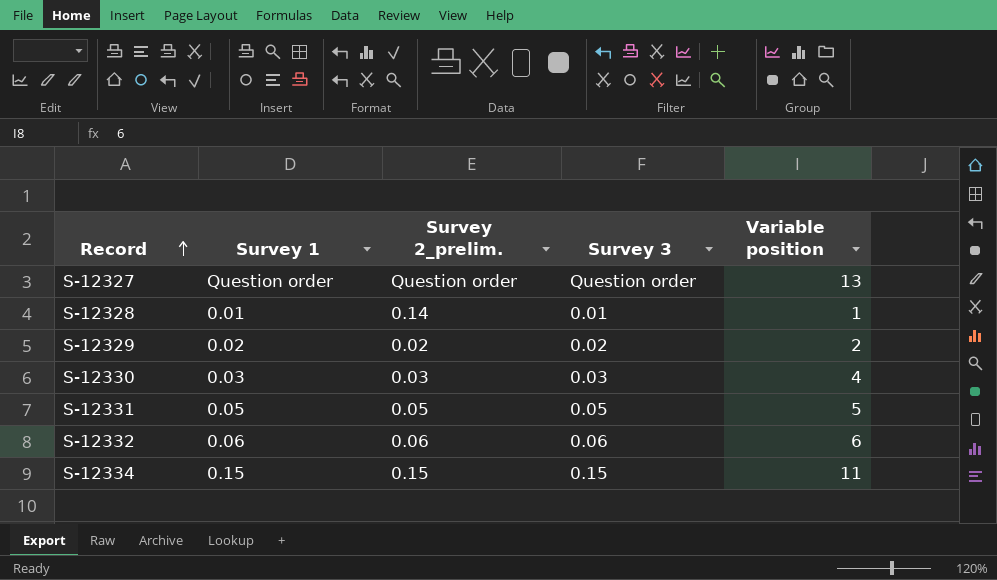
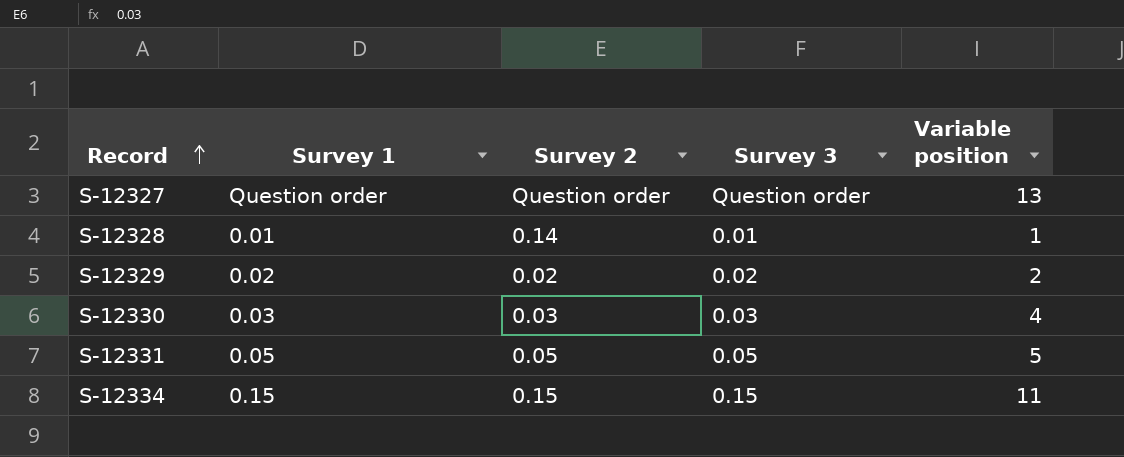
column name: Survey 2_prelim. -> Survey 2
row S-12332: 0.06 | 0.06 | 0.06 | 6 -> none

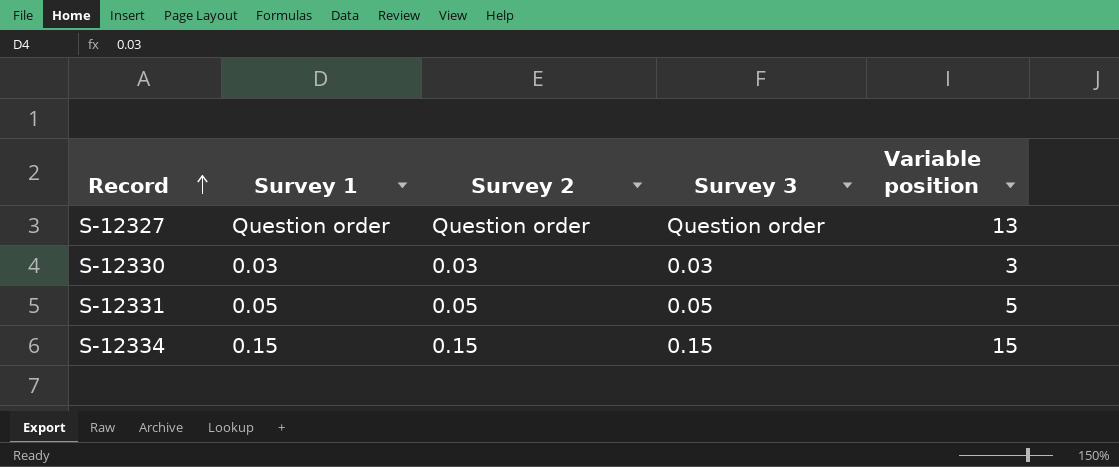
row S-12328: 0.01 | 0.14 | 0.01 | 1 -> none
row S-12329: 0.02 | 0.02 | 0.02 | 2 -> none
S-12330 | Variable position: 4 -> 3
S-12334 | Variable position: 11 -> 15

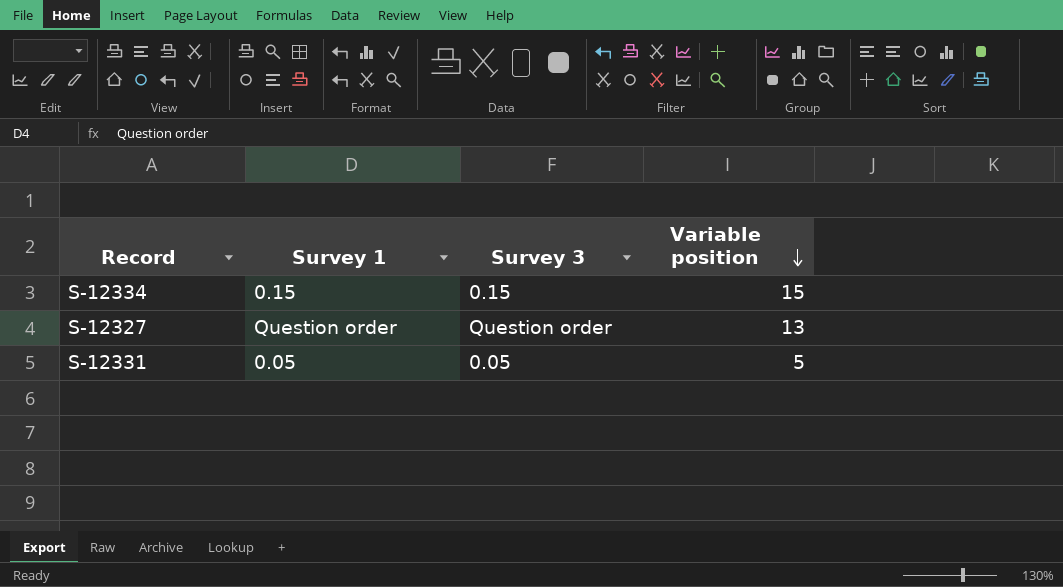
row order: Record ascending -> Variable position descending
column Survey 2 | position: 3 -> none
row S-12330: 0.03 | 0.03 | 0.03 | 3 -> none

